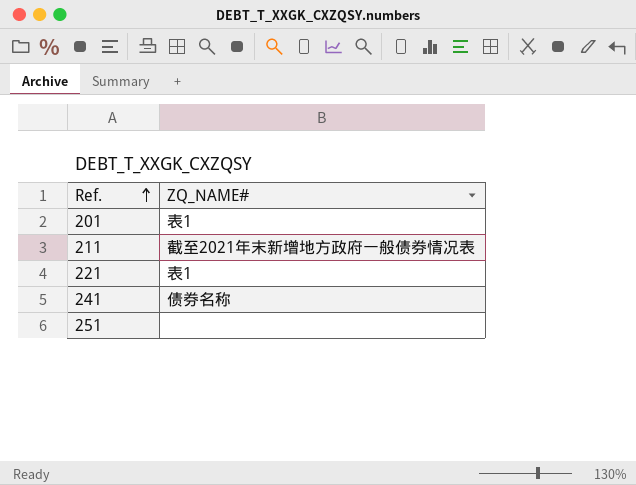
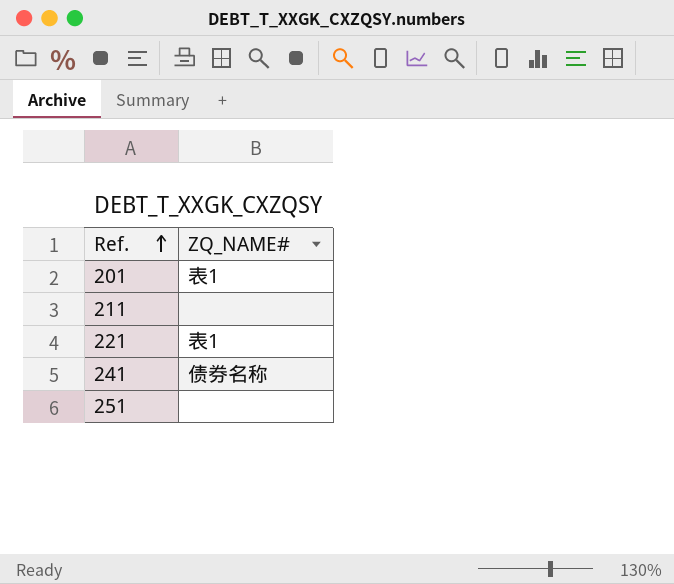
211 | ZQ_NAME#: 截至2021年末新增地方政府一般债券情况表 -> none

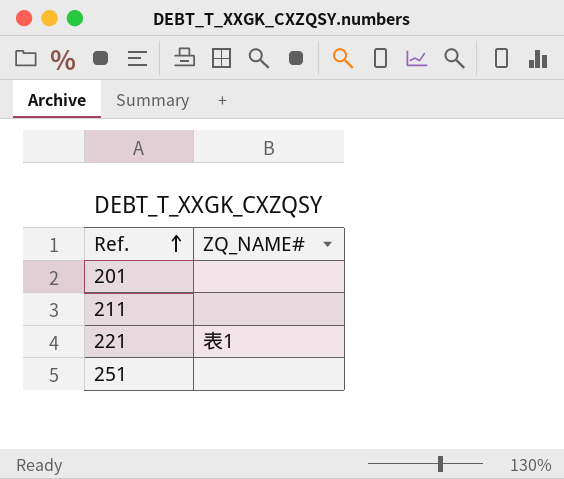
row 241: 债券名称 -> none
201 | ZQ_NAME#: 表1 -> none

